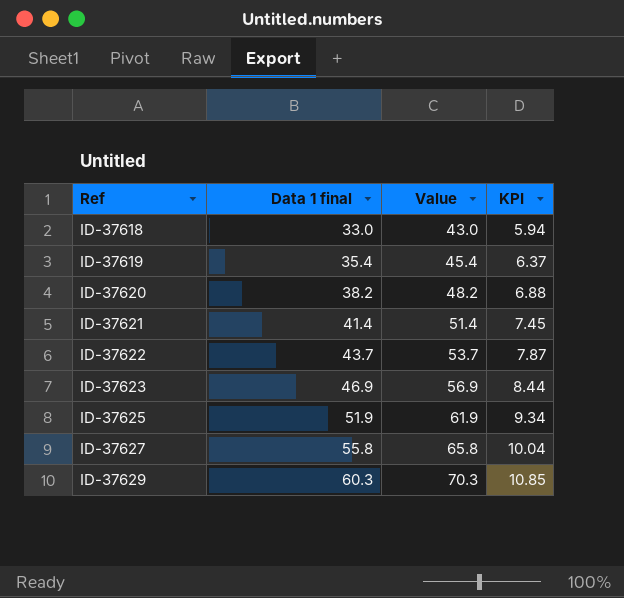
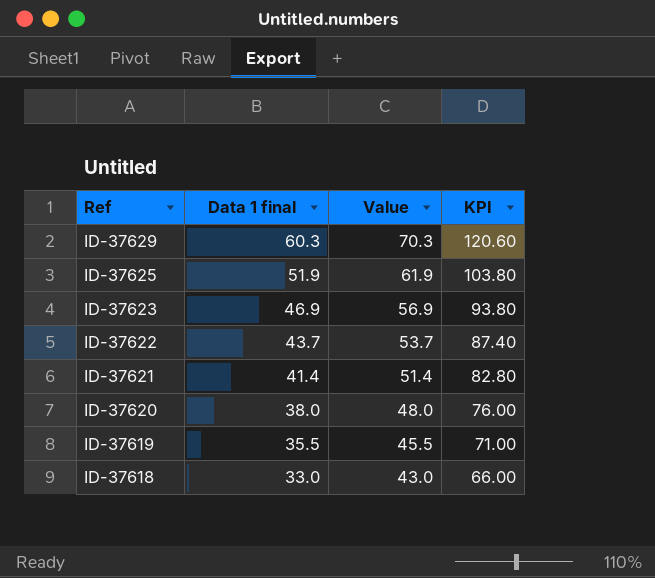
row order: Ref ascending -> Ref descending
column KPI | formula: [Data 1 final] * 0.18 -> [Data 1 final] * 2
row ID-37627: 55.8 | 65.8 | 10.04 -> none
ID-37620 | Data 1 final: 38.2 -> 38.0
ID-37620 | Value: 48.2 -> 48.0
ID-37619 | Data 1 final: 35.4 -> 35.5
ID-37619 | Value: 45.4 -> 45.5

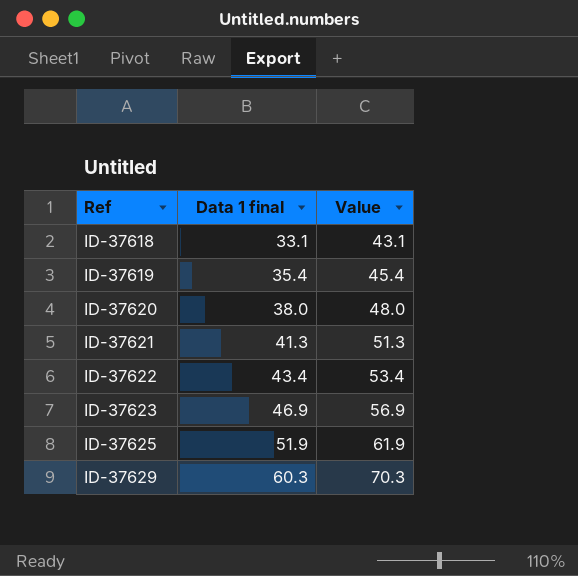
row order: Ref descending -> Ref ascending
column KPI | formula: [Data 1 final] * 2 -> none
ID-37618 | Data 1 final: 33.0 -> 33.1
ID-37618 | Value: 43.0 -> 43.1
ID-37619 | Data 1 final: 35.5 -> 35.4
ID-37619 | Value: 45.5 -> 45.4
ID-37621 | Data 1 final: 41.4 -> 41.3
ID-37621 | Value: 51.4 -> 51.3
ID-37622 | Data 1 final: 43.7 -> 43.4
ID-37622 | Value: 53.7 -> 53.4

